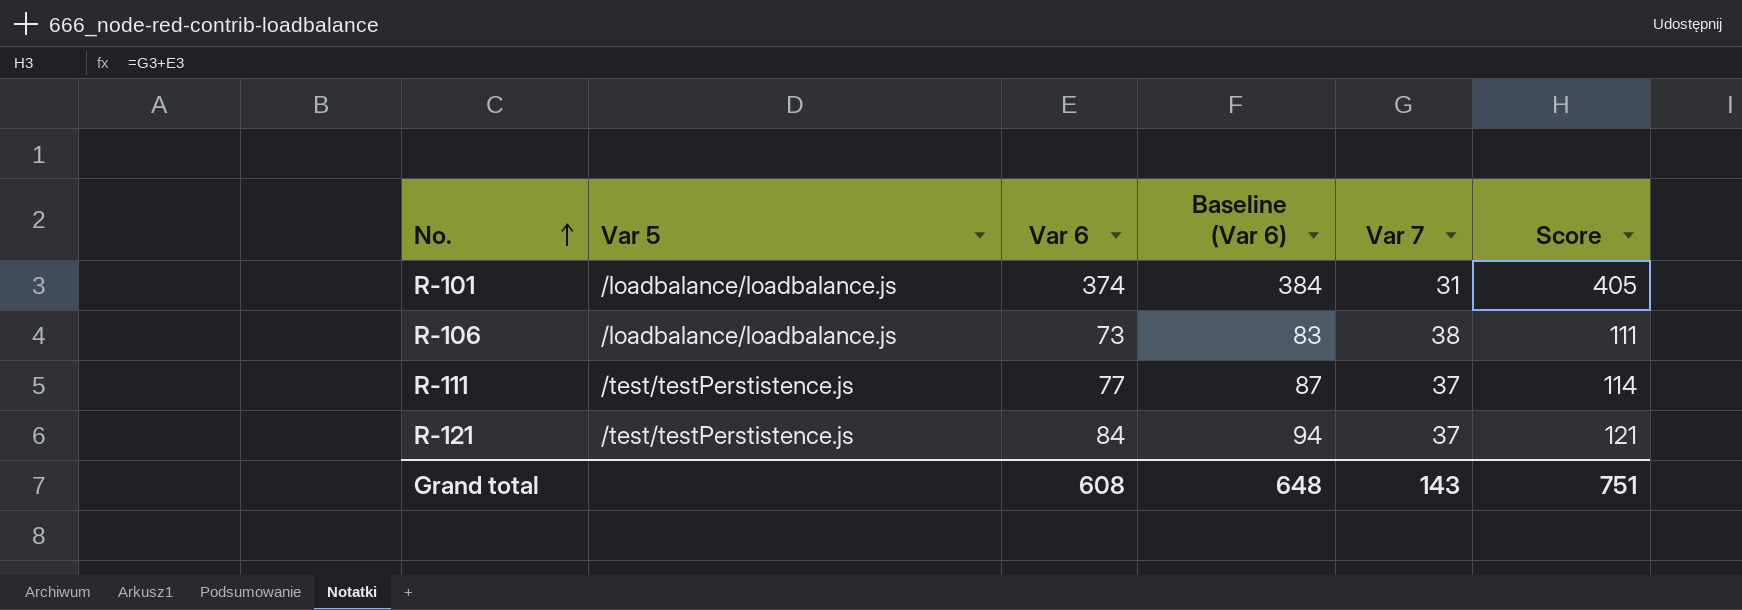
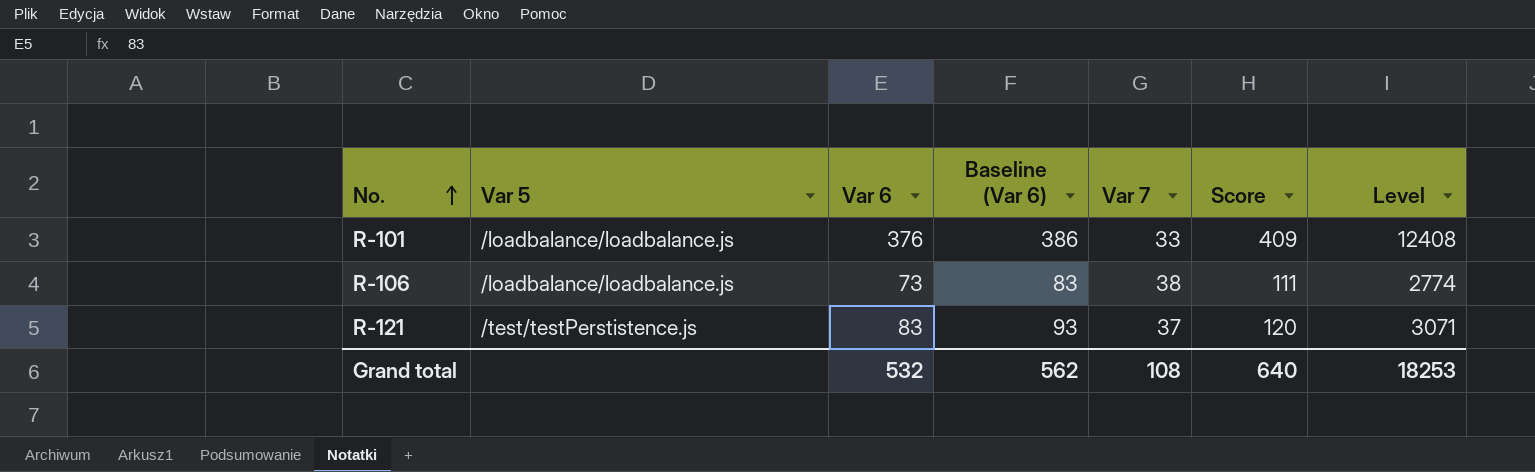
column Level | formula: none -> [Var 6] * [Var 7]
row R-111: /test/testPerstistence.js | 77 | 87 | 37 | 114 -> none
R-101 | Var 6: 374 -> 376
R-101 | Baseline (Var 6): 384 -> 386
R-101 | Var 7: 31 -> 33
R-101 | Score: 405 -> 409
R-121 | Var 6: 84 -> 83
R-121 | Baseline (Var 6): 94 -> 93
R-121 | Score: 121 -> 120
Grand total | Var 6: 608 -> 532
Grand total | Baseline (Var 6): 648 -> 562
Grand total | Var 7: 143 -> 108
Grand total | Score: 751 -> 640

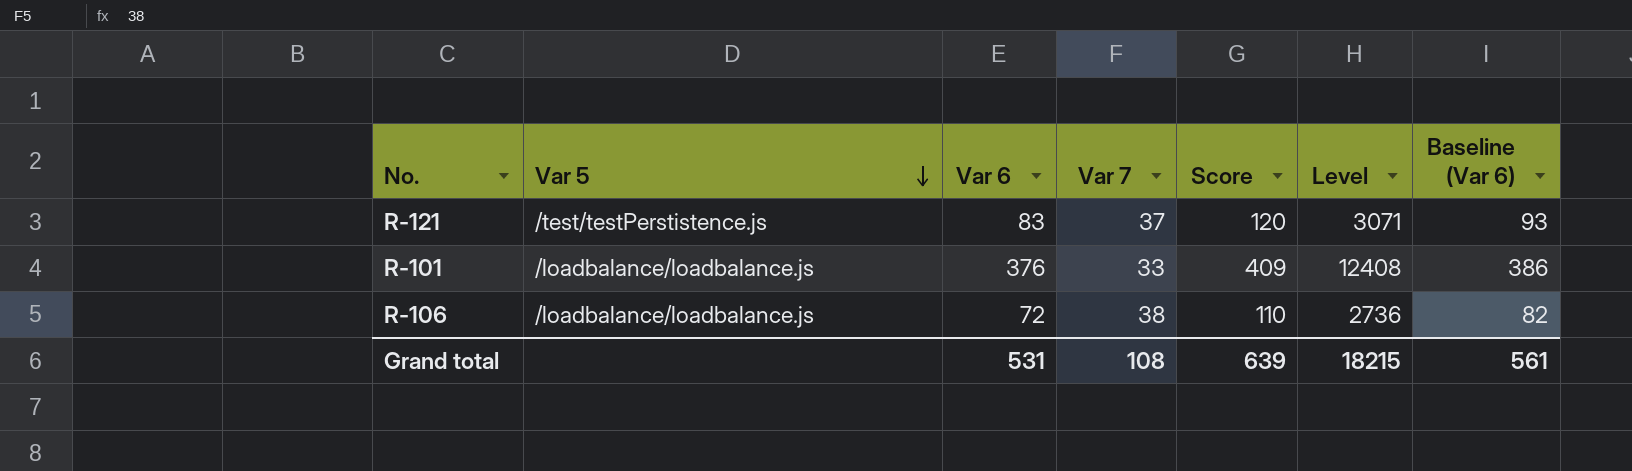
row order: No. ascending -> Var 5 descending
column Baseline (Var 6) | position: 4 -> 7
R-106 | Var 6: 73 -> 72
R-106 | Score: 111 -> 110
R-106 | Level: 2774 -> 2736
R-106 | Baseline (Var 6): 83 -> 82
Grand total | Var 6: 532 -> 531
Grand total | Score: 640 -> 639
Grand total | Level: 18253 -> 18215
Grand total | Baseline (Var 6): 562 -> 561

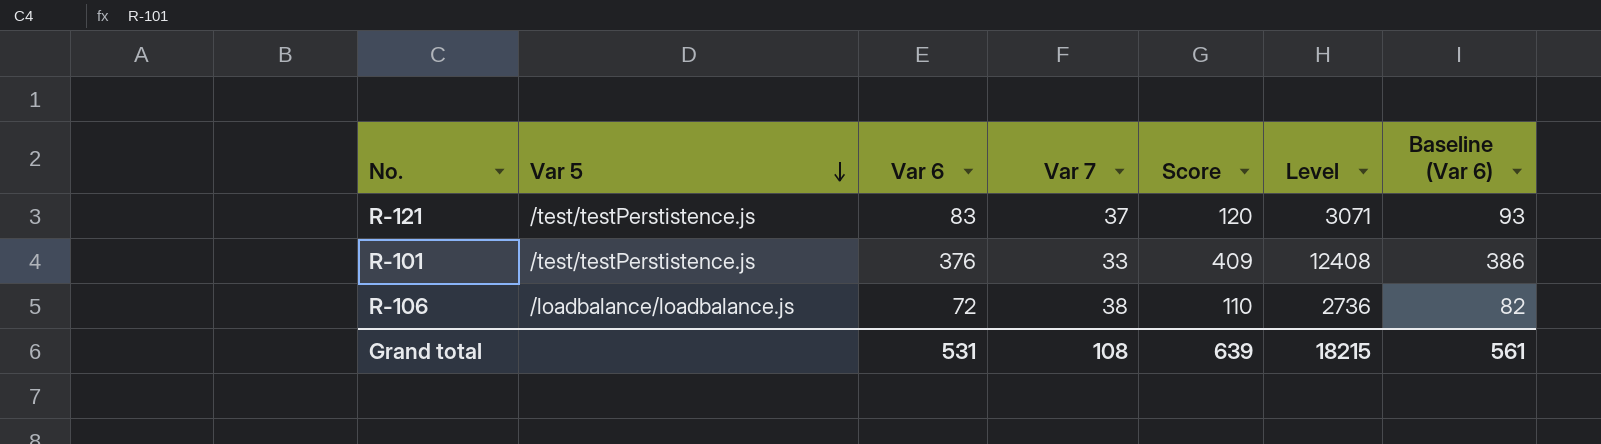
R-101 | Var 5: /loadbalance/loadbalance.js -> /test/testPerstistence.js

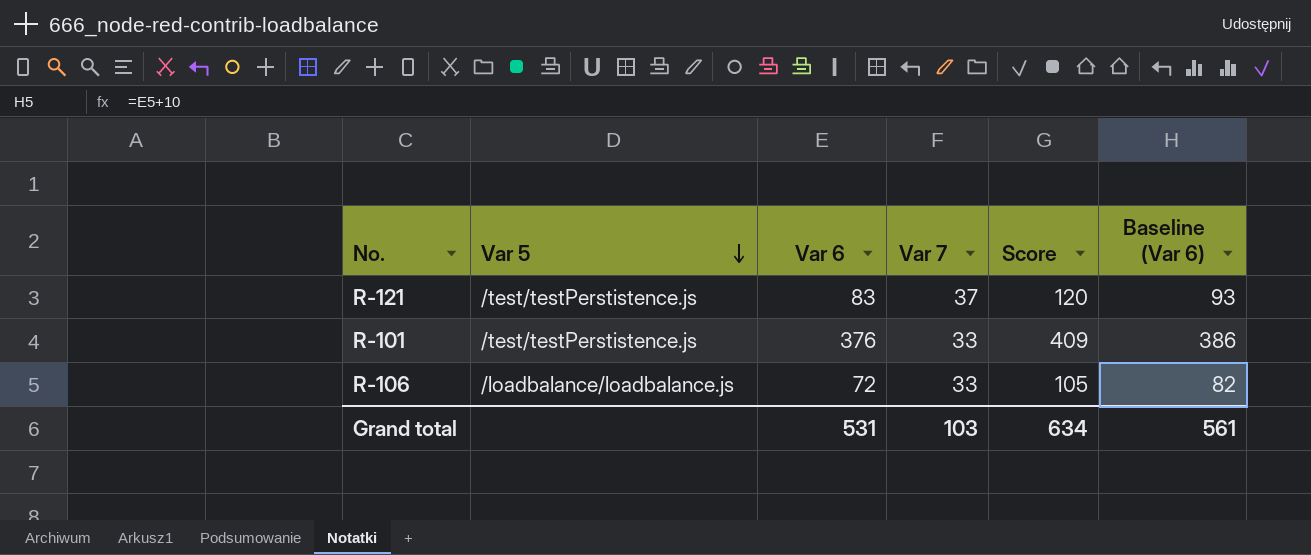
column Level | formula: [Var 6] * [Var 7] -> none
R-106 | Var 7: 38 -> 33
R-106 | Score: 110 -> 105
Grand total | Var 7: 108 -> 103
Grand total | Score: 639 -> 634

